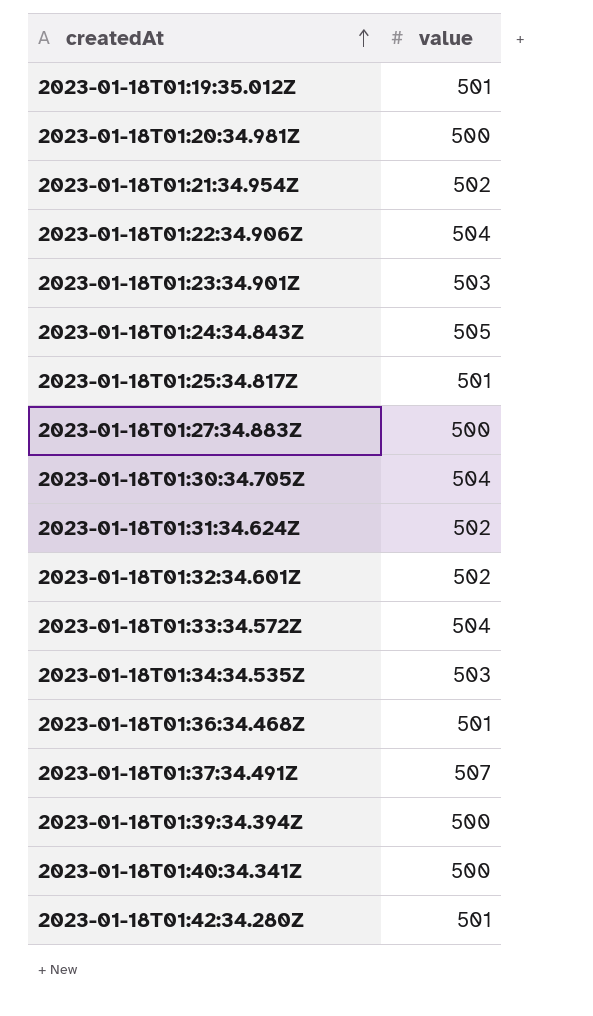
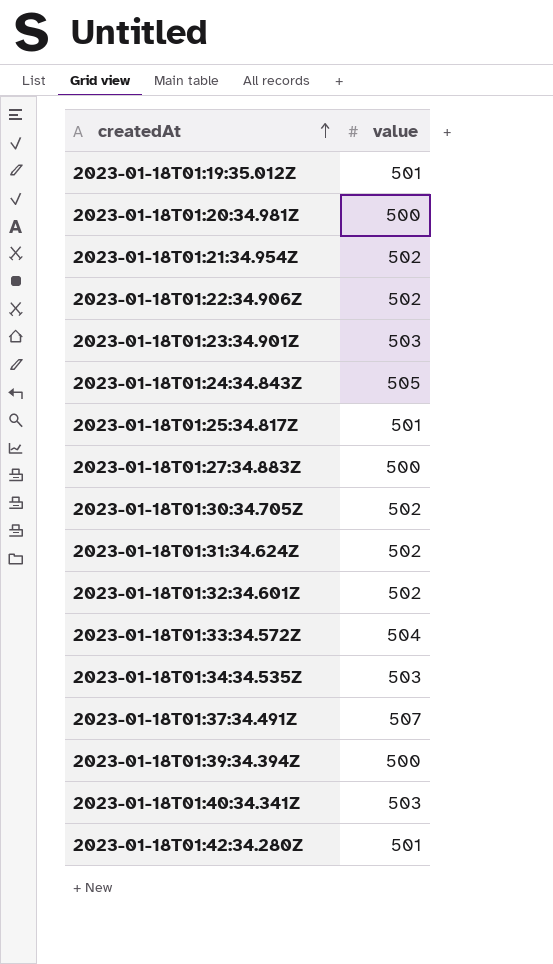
row 2023-01-18T01:36:34.468Z: 501 -> none
2023-01-18T01:22:34.906Z | value: 504 -> 502
2023-01-18T01:30:34.705Z | value: 504 -> 502
2023-01-18T01:40:34.341Z | value: 500 -> 503

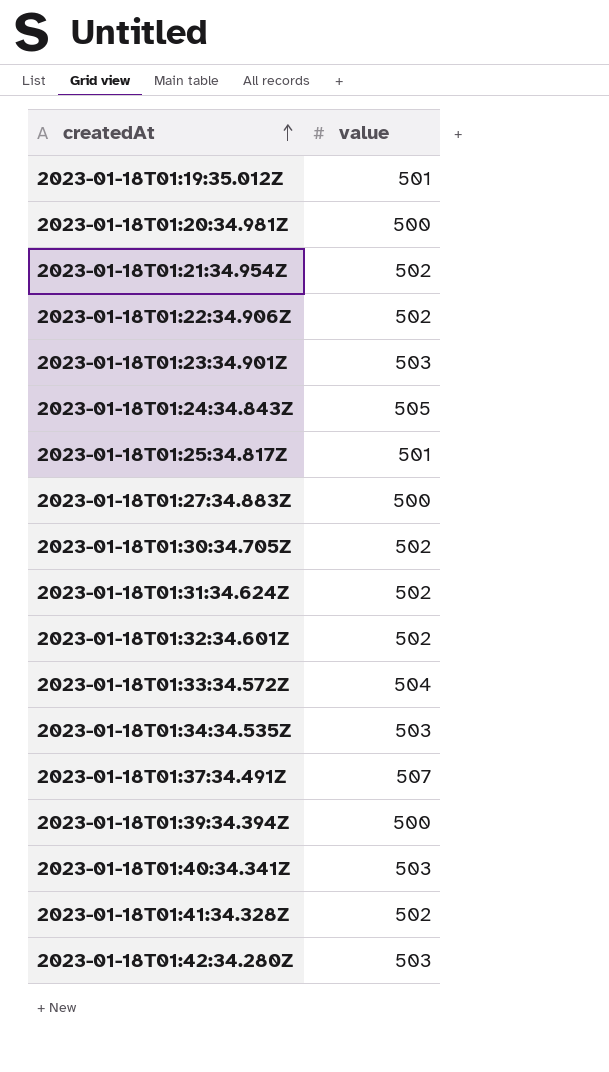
row 2023-01-18T01:41:34.328Z: none -> 502
2023-01-18T01:42:34.280Z | value: 501 -> 503

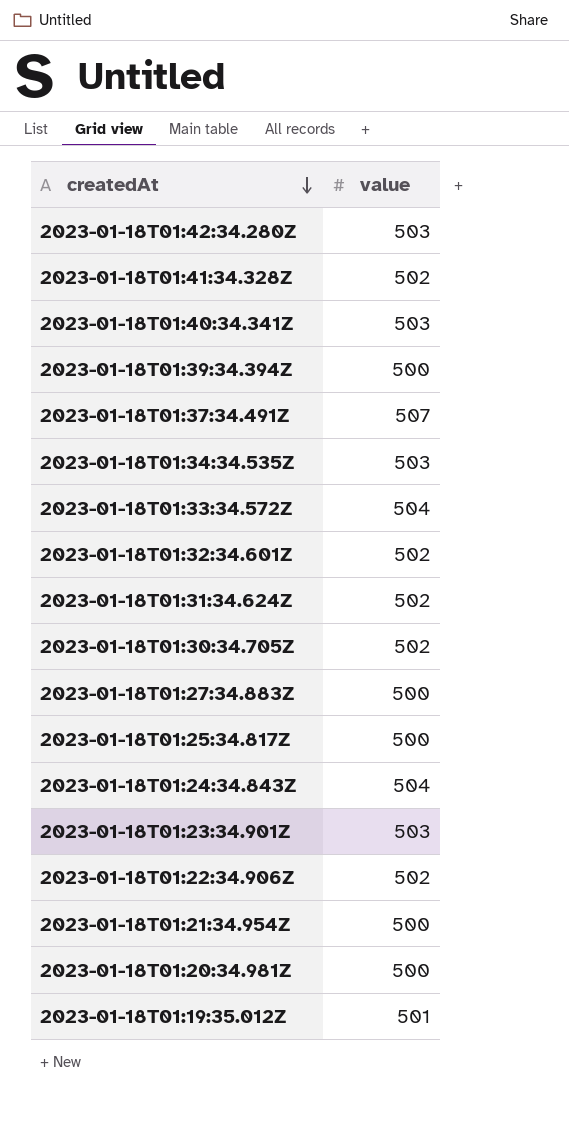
row order: createdAt ascending -> createdAt descending
2023-01-18T01:25:34.817Z | value: 501 -> 500
2023-01-18T01:24:34.843Z | value: 505 -> 504
2023-01-18T01:21:34.954Z | value: 502 -> 500

